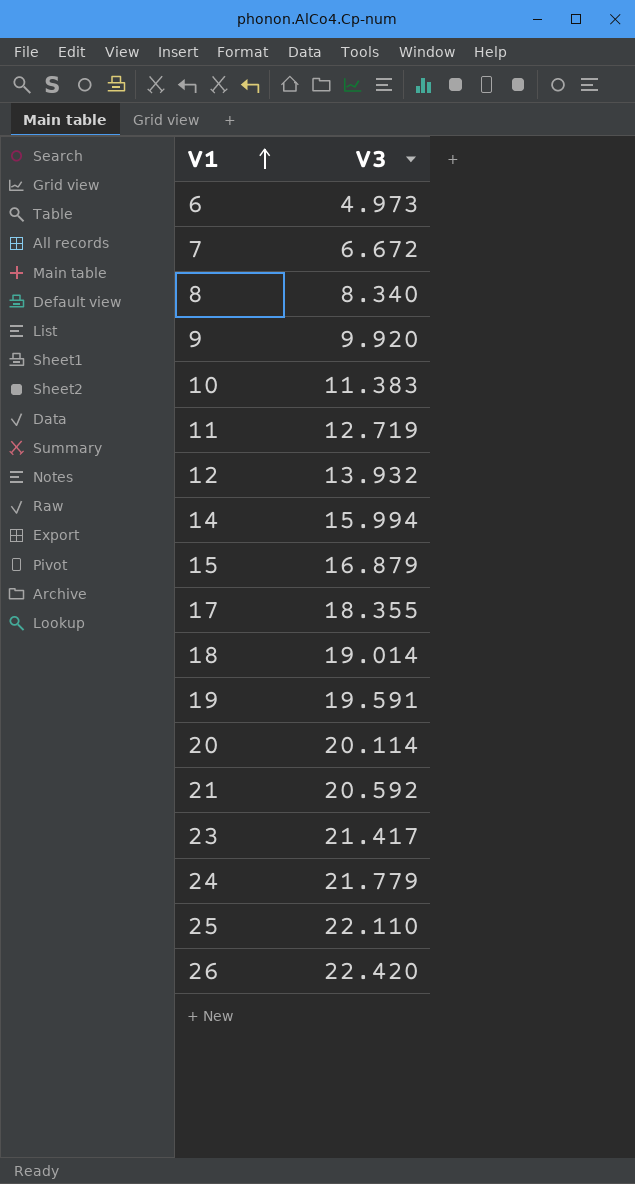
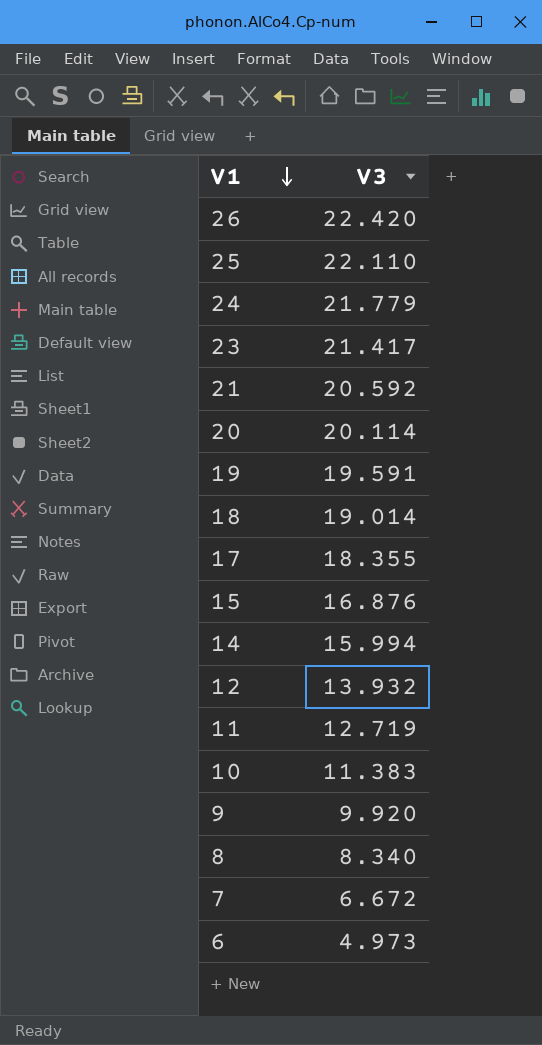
row order: V1 ascending -> V1 descending
15 | V3: 16.879 -> 16.876

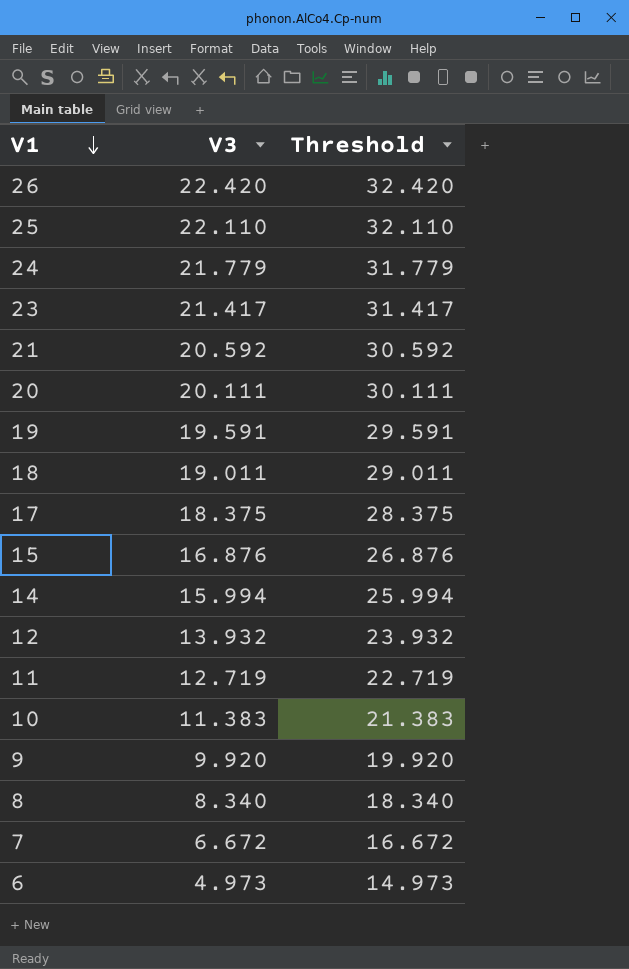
column Threshold | formula: none -> [V3] + 10
20 | V3: 20.114 -> 20.111
18 | V3: 19.014 -> 19.011
17 | V3: 18.355 -> 18.375

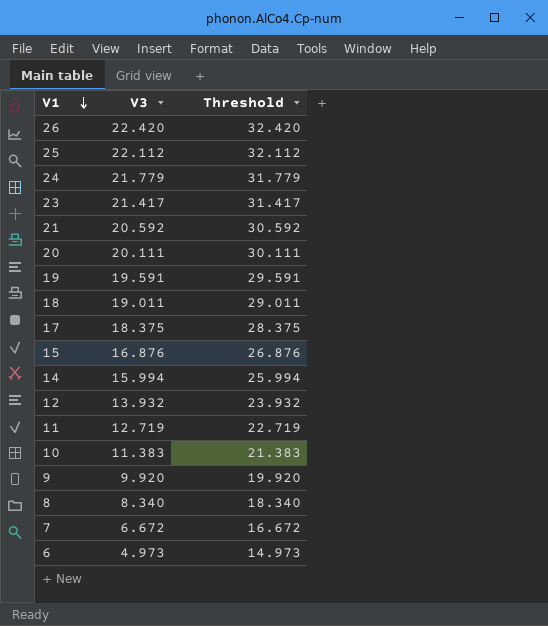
25 | V3: 22.110 -> 22.112
25 | Threshold: 32.110 -> 32.112

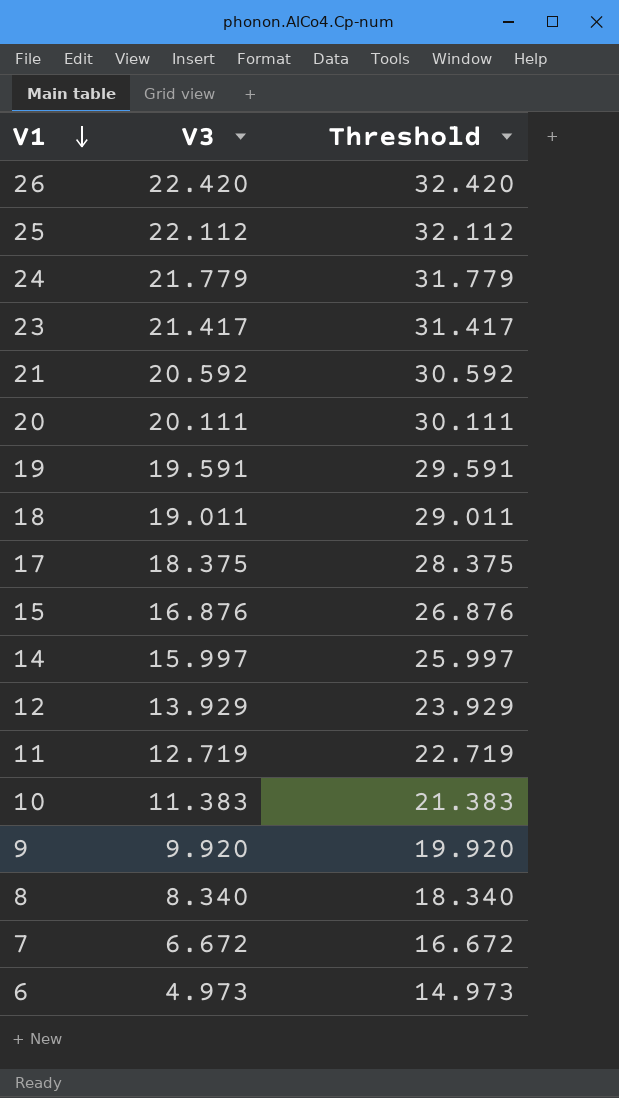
14 | V3: 15.994 -> 15.997
14 | Threshold: 25.994 -> 25.997
12 | V3: 13.932 -> 13.929
12 | Threshold: 23.932 -> 23.929

